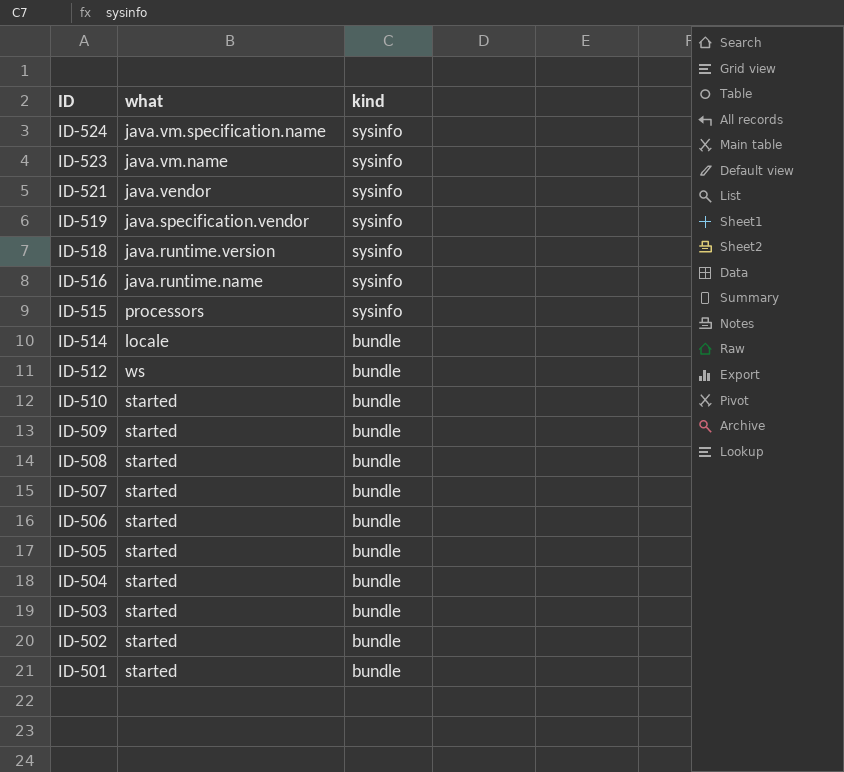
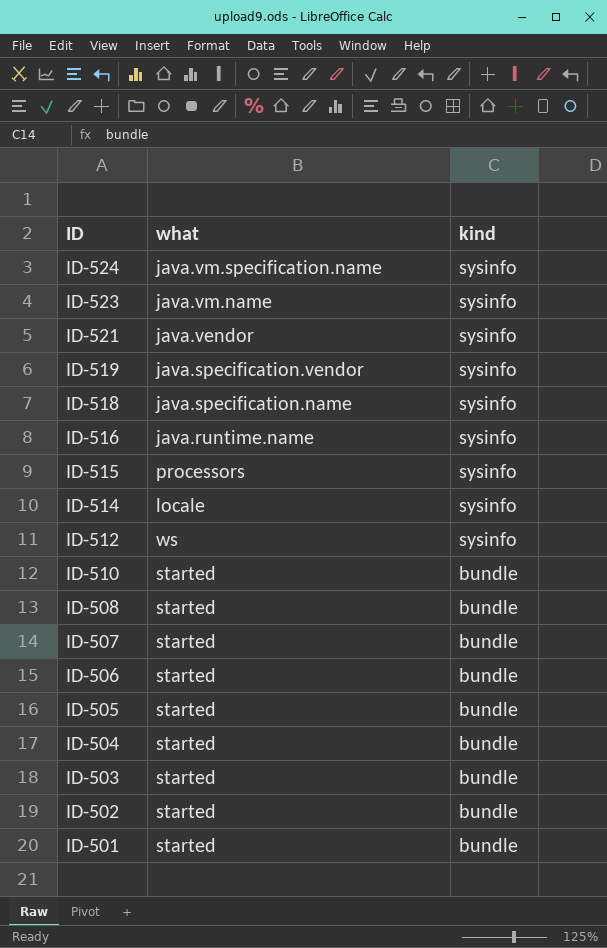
row ID-509: started | bundle -> none
ID-518 | what: java.runtime.version -> java.specification.name
ID-514 | kind: bundle -> sysinfo
ID-512 | kind: bundle -> sysinfo

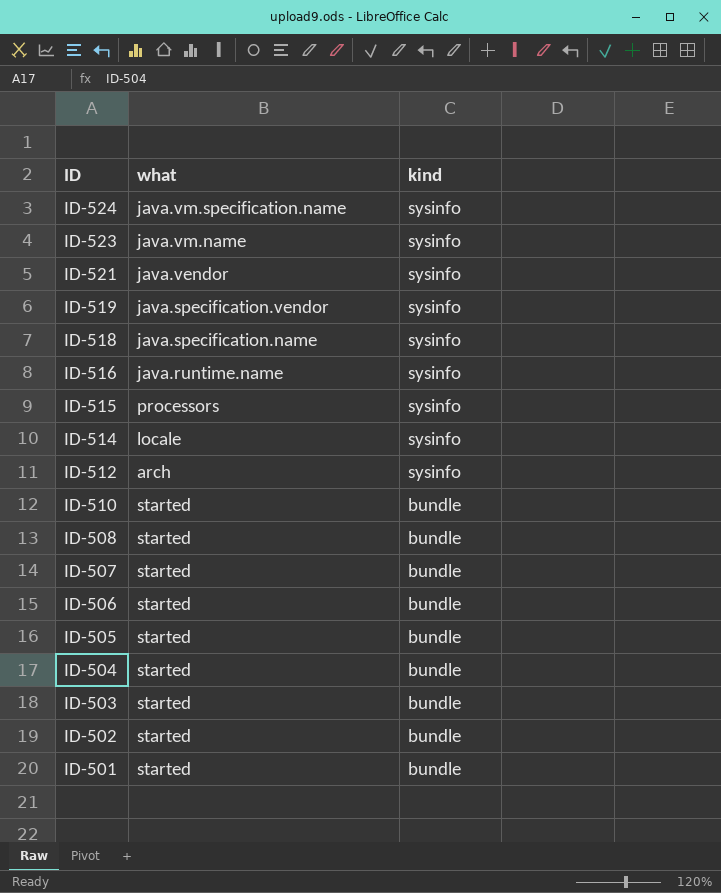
ID-512 | what: ws -> arch

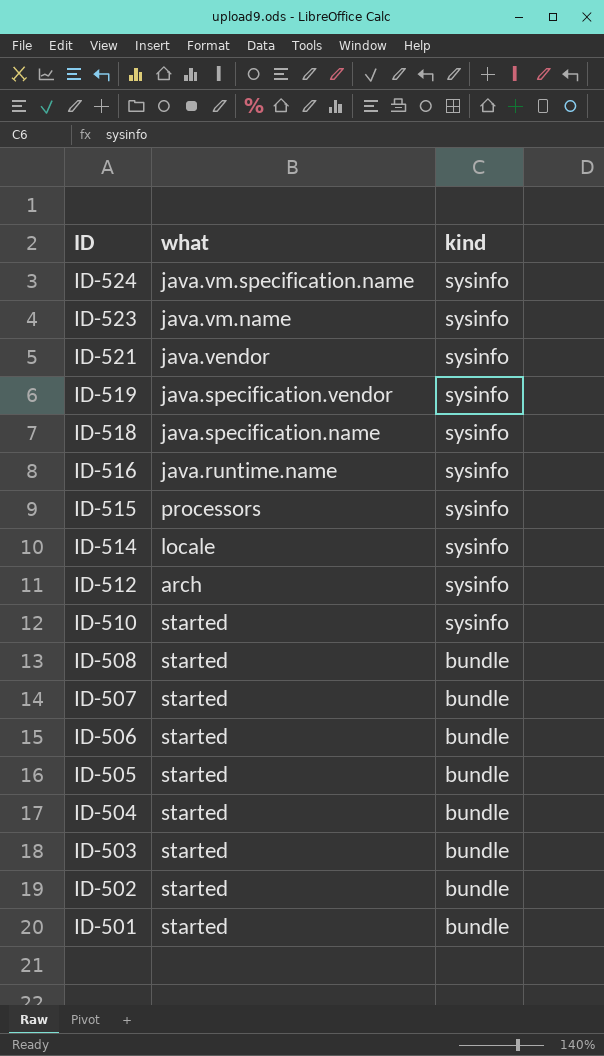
ID-510 | kind: bundle -> sysinfo

